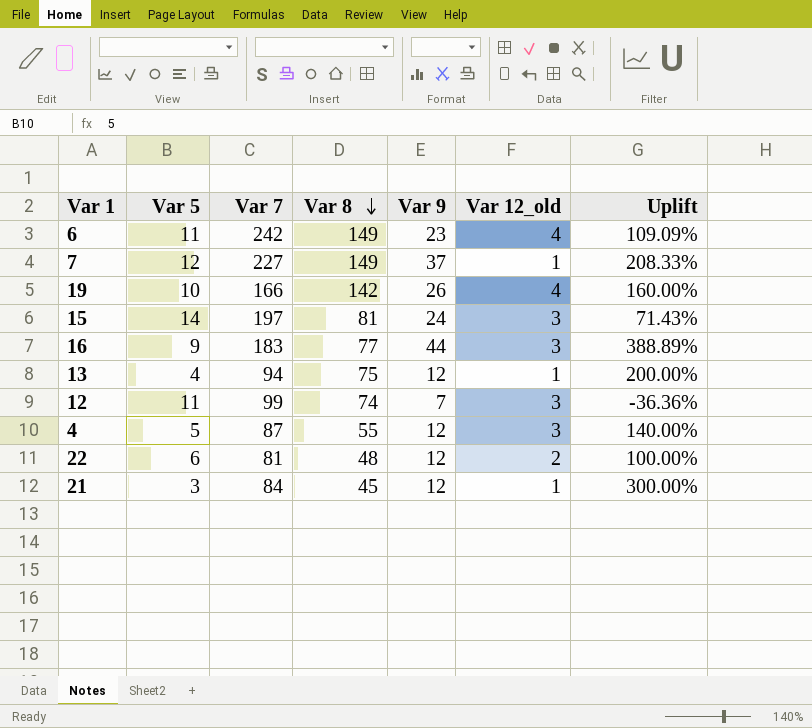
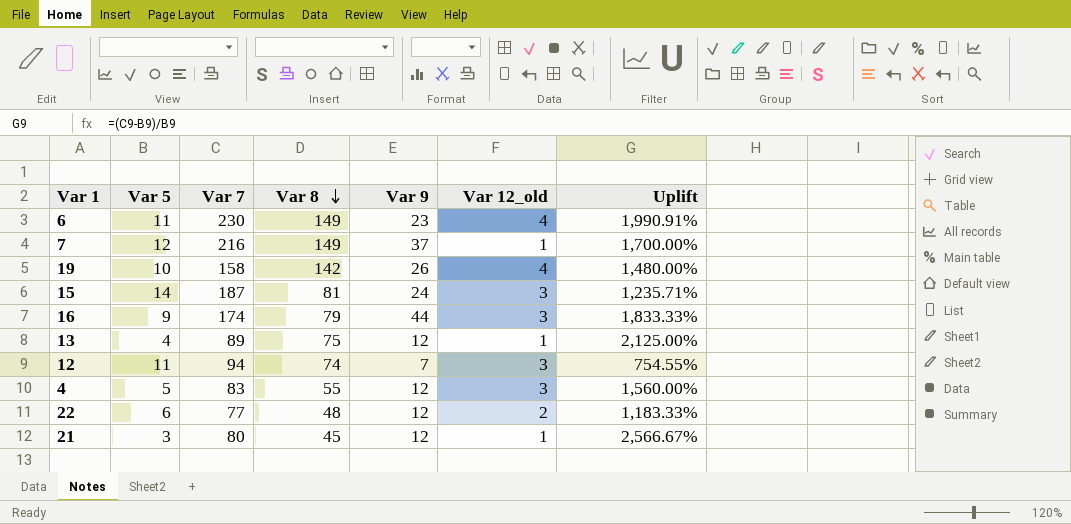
column Uplift | formula: ([Var 9] - [Var 5]) / [Var 5] -> ([Var 7] - [Var 5]) / [Var 5]
6 | Var 7: 242 -> 230
7 | Var 7: 227 -> 216
19 | Var 7: 166 -> 158
15 | Var 7: 197 -> 187
16 | Var 7: 183 -> 174
16 | Var 8: 77 -> 79
13 | Var 7: 94 -> 89
12 | Var 7: 99 -> 94
4 | Var 7: 87 -> 83
22 | Var 7: 81 -> 77
21 | Var 7: 84 -> 80

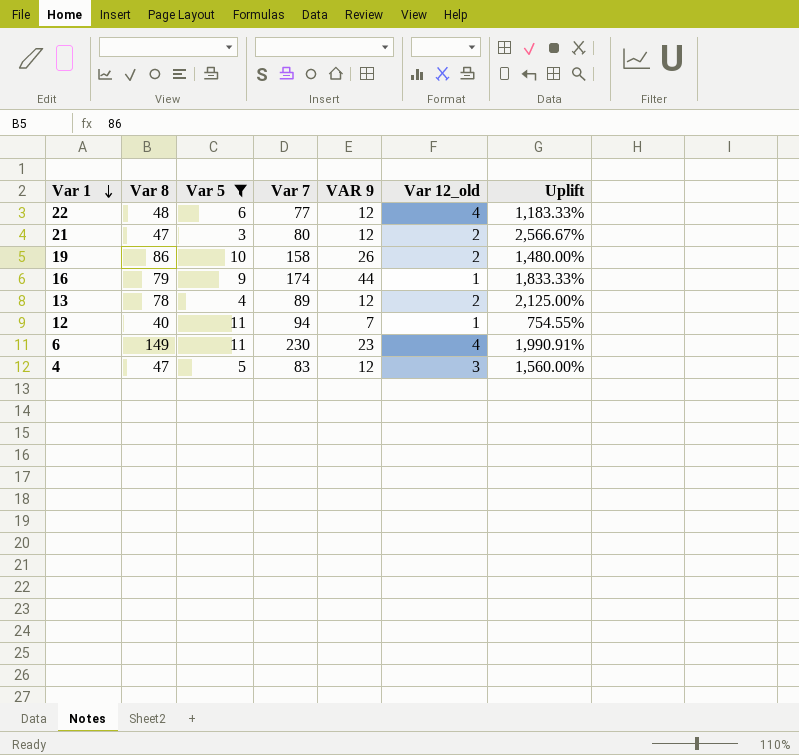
filter: none -> Var 5 <= 11
row order: Var 8 descending -> Var 1 descending
column Var 8 | position: 4 -> 2
column name: Var 9 -> VAR 9
22 | Var 12_old: 2 -> 4
21 | Var 8: 45 -> 47
21 | Var 12_old: 1 -> 2
19 | Var 8: 142 -> 86
19 | Var 12_old: 4 -> 2
16 | Var 12_old: 3 -> 1
13 | Var 8: 75 -> 78
13 | Var 12_old: 1 -> 2
12 | Var 8: 74 -> 40
12 | Var 12_old: 3 -> 1
4 | Var 8: 55 -> 47

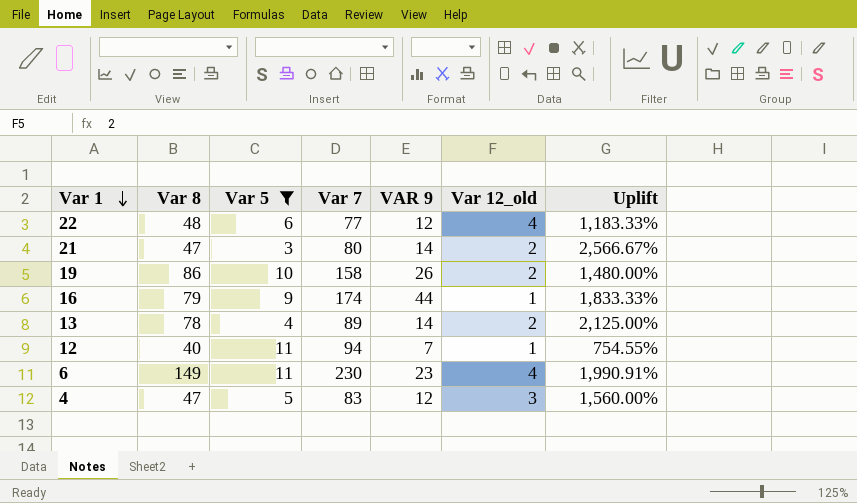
21 | VAR 9: 12 -> 14
13 | VAR 9: 12 -> 14

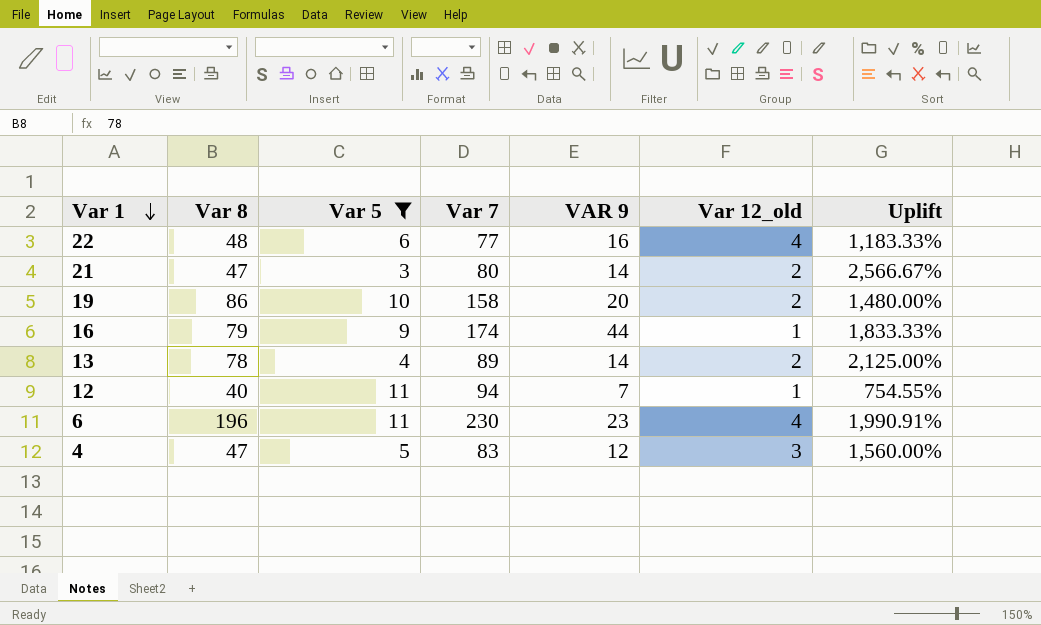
22 | VAR 9: 12 -> 16
19 | VAR 9: 26 -> 20
6 | Var 8: 149 -> 196

